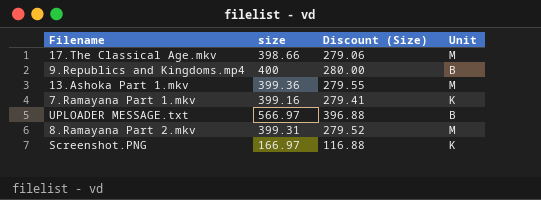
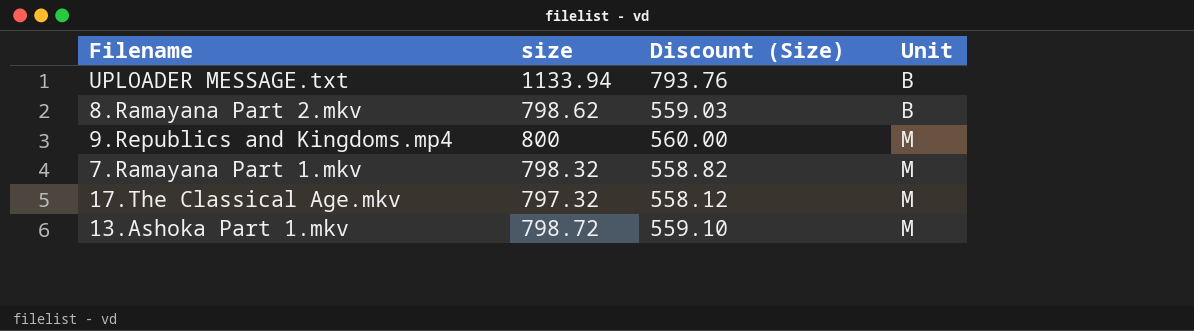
row order: none -> Unit ascending
row Screenshot.PNG: 166.97 | 116.88 | K -> none
UPLOADER MESSAGE.txt | size: 566.97 -> 1133.94
UPLOADER MESSAGE.txt | Discount (Size): 396.88 -> 793.76
8.Ramayana Part 2.mkv | size: 399.31 -> 798.62
8.Ramayana Part 2.mkv | Discount (Size): 279.52 -> 559.03
8.Ramayana Part 2.mkv | Unit: M -> B
9.Republics and Kingdoms.mp4 | size: 400 -> 800
9.Republics and Kingdoms.mp4 | Discount (Size): 280.00 -> 560.00
9.Republics and Kingdoms.mp4 | Unit: B -> M
7.Ramayana Part 1.mkv | size: 399.16 -> 798.32
7.Ramayana Part 1.mkv | Discount (Size): 279.41 -> 558.82
7.Ramayana Part 1.mkv | Unit: K -> M
17.The Classical Age.mkv | size: 398.66 -> 797.32
17.The Classical Age.mkv | Discount (Size): 279.06 -> 558.12
13.Ashoka Part 1.mkv | size: 399.36 -> 798.72
13.Ashoka Part 1.mkv | Discount (Size): 279.55 -> 559.10

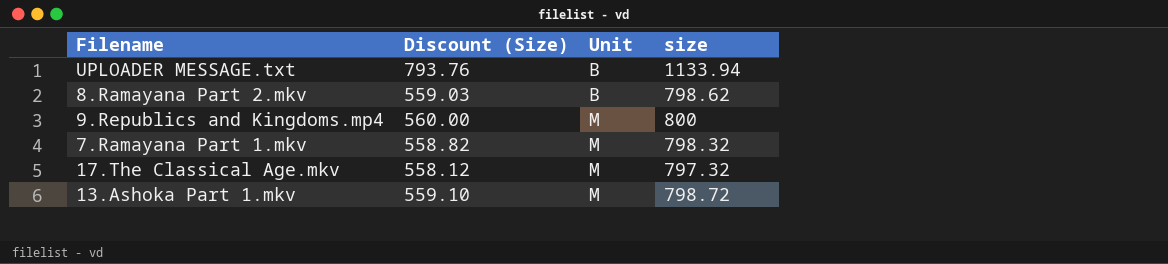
column size | position: 2 -> 4

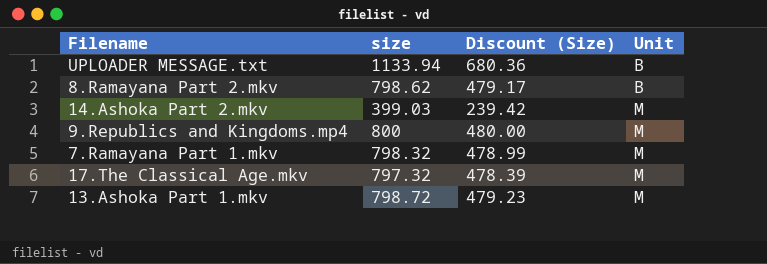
column size | position: 4 -> 2
column Discount (Size) | formula: [size] * 0.7 -> [size] * 0.6
row 14.Ashoka Part 2.mkv: none -> 399.03 | 239.42 | M

